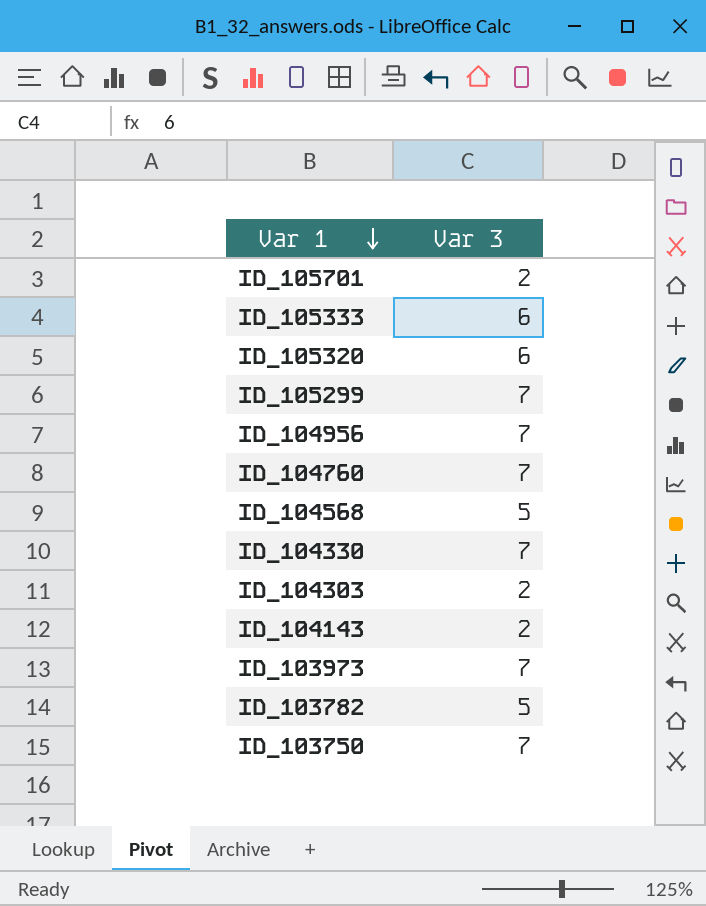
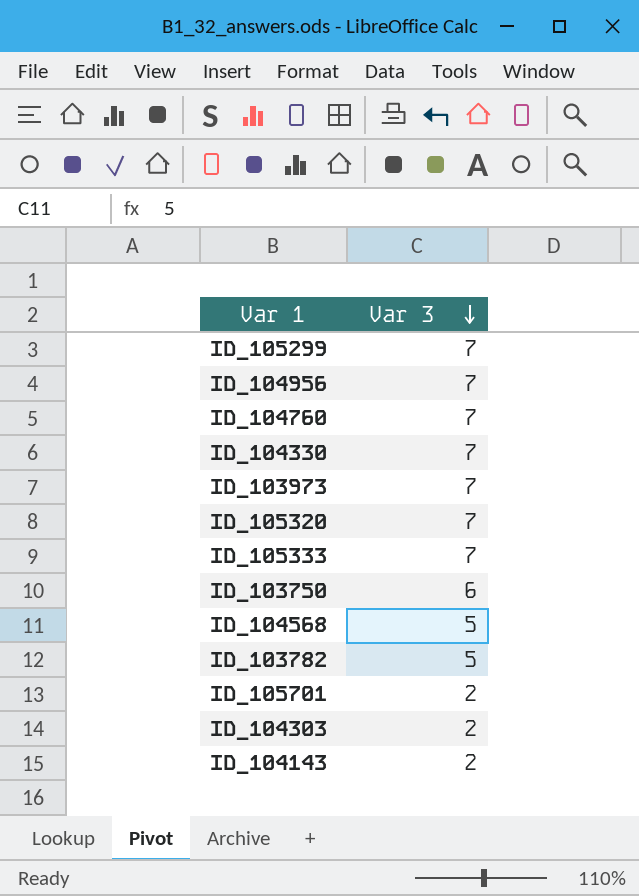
row order: Var 1 descending -> Var 3 descending
ID_105320 | Var 3: 6 -> 7
ID_105333 | Var 3: 6 -> 7
ID_103750 | Var 3: 7 -> 6

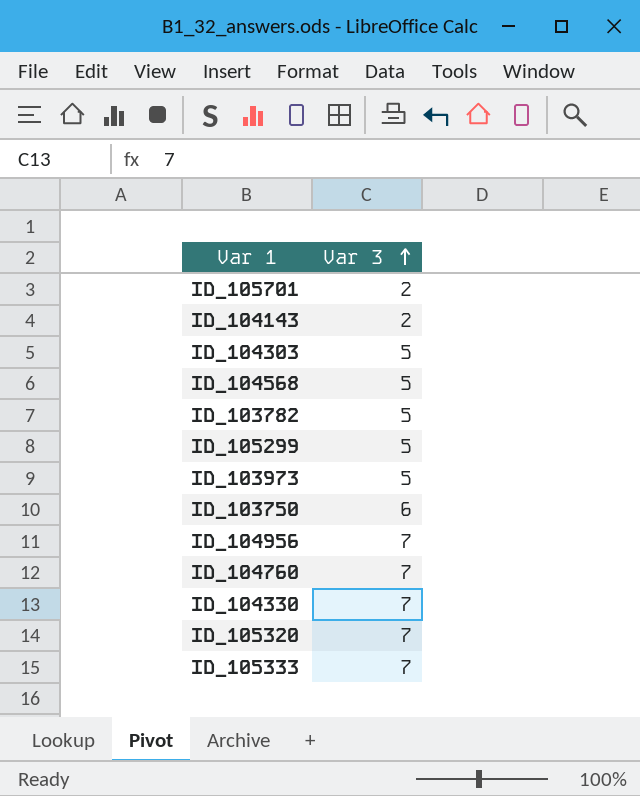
row order: Var 3 descending -> Var 3 ascending
ID_104303 | Var 3: 2 -> 5
ID_105299 | Var 3: 7 -> 5
ID_103973 | Var 3: 7 -> 5

